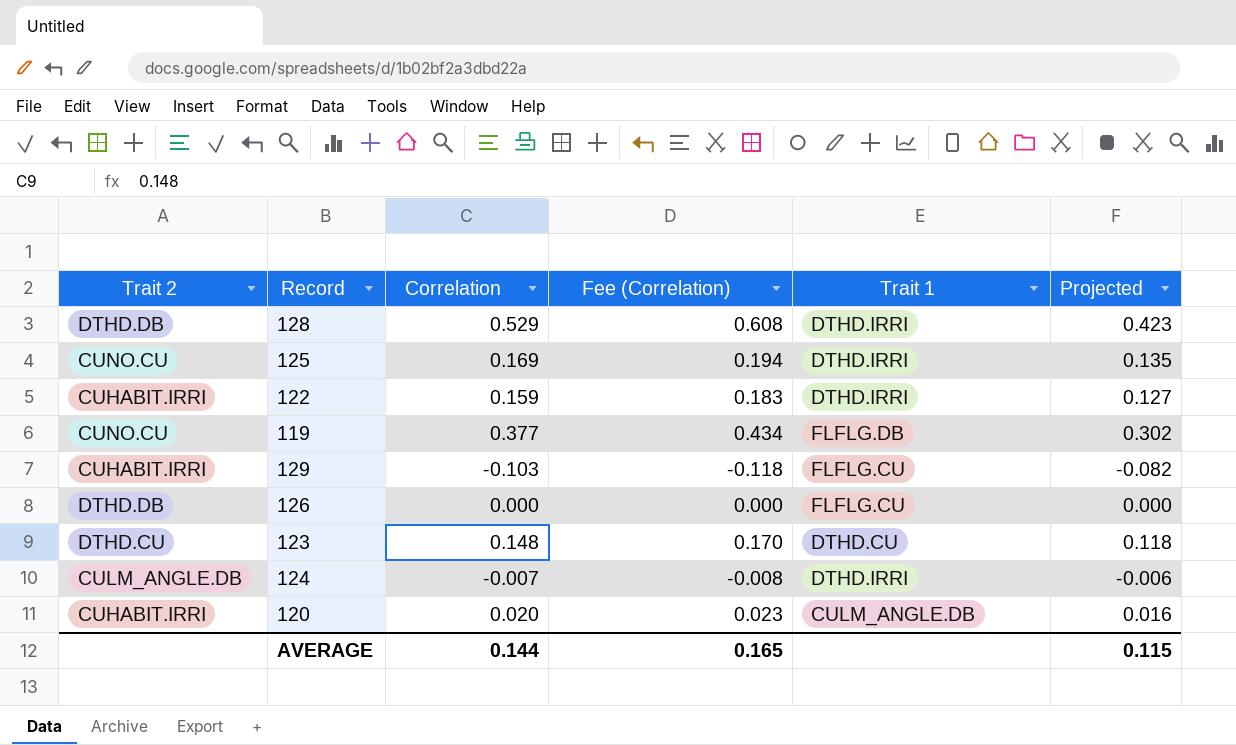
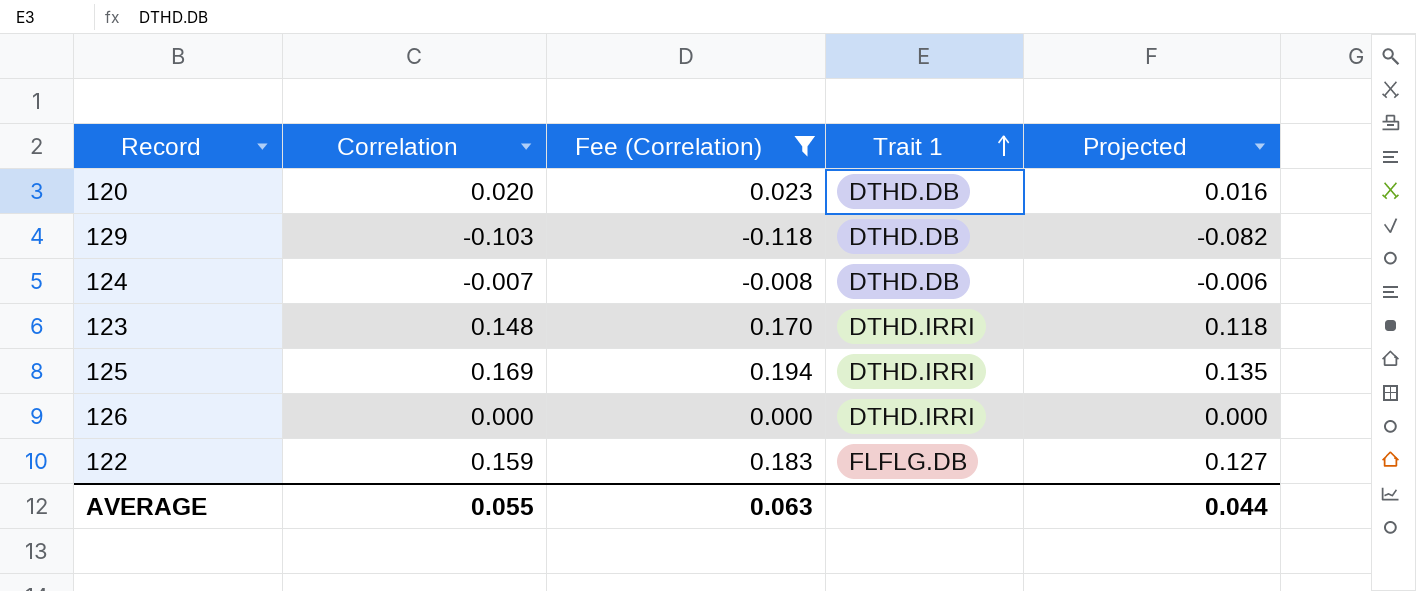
filter: none -> Fee (Correlation) <= 0.194
row order: none -> Trait 1 ascending
column Trait 2 | position: 1 -> none
120 | Trait 1: CULM_ANGLE.DB -> DTHD.DB
129 | Trait 1: FLFLG.CU -> DTHD.DB
124 | Trait 1: DTHD.IRRI -> DTHD.DB
123 | Trait 1: DTHD.CU -> DTHD.IRRI
126 | Trait 1: FLFLG.CU -> DTHD.IRRI
122 | Trait 1: DTHD.IRRI -> FLFLG.DB
AVERAGE | Correlation: 0.144 -> 0.055
AVERAGE | Fee (Correlation): 0.165 -> 0.063
AVERAGE | Projected: 0.115 -> 0.044

